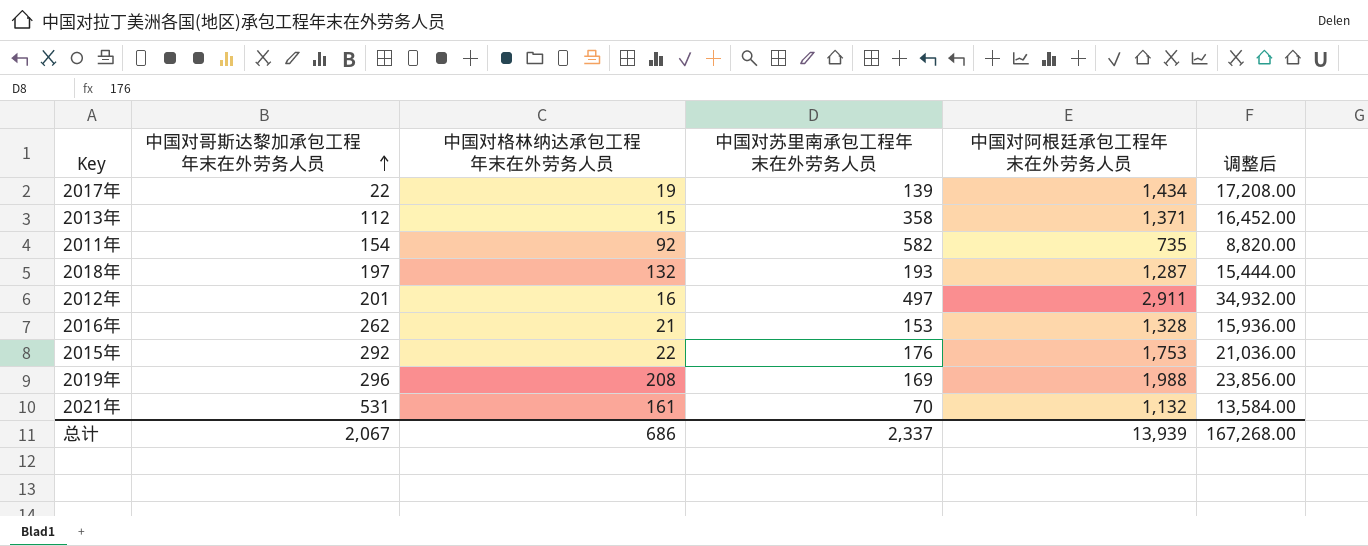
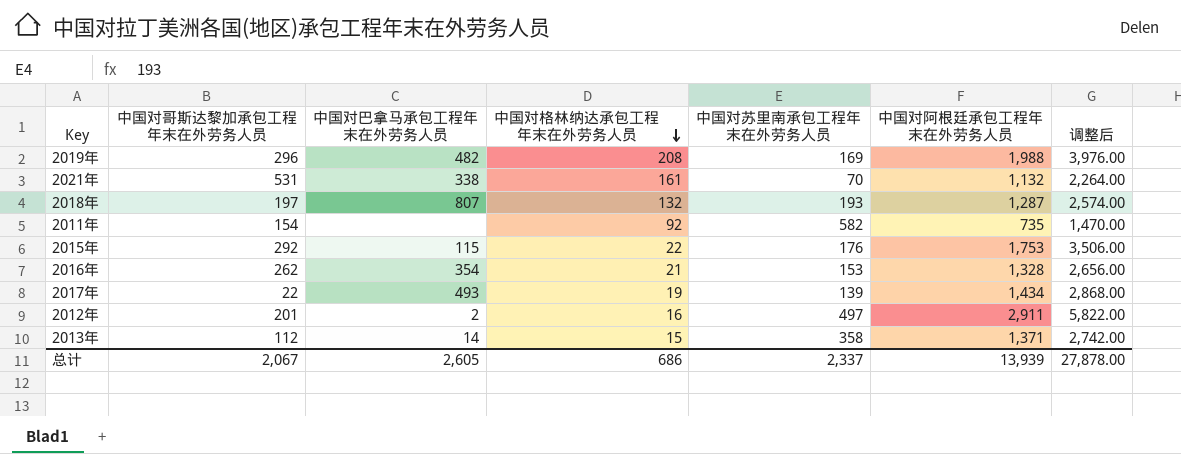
row order: 中国对哥斯达黎加承包工程年末在外劳务人员 ascending -> 中国对格林纳达承包工程年末在外劳务人员 descending
column 中国对巴拿马承包工程年末在外劳务人员 | position: none -> 3
column 调整后 | formula: [中国对阿根廷承包工程年末在外劳务人员] * 12 -> [中国对阿根廷承包工程年末在外劳务人员] * 2
总计 | 调整后: 167,268.00 -> 27,878.00

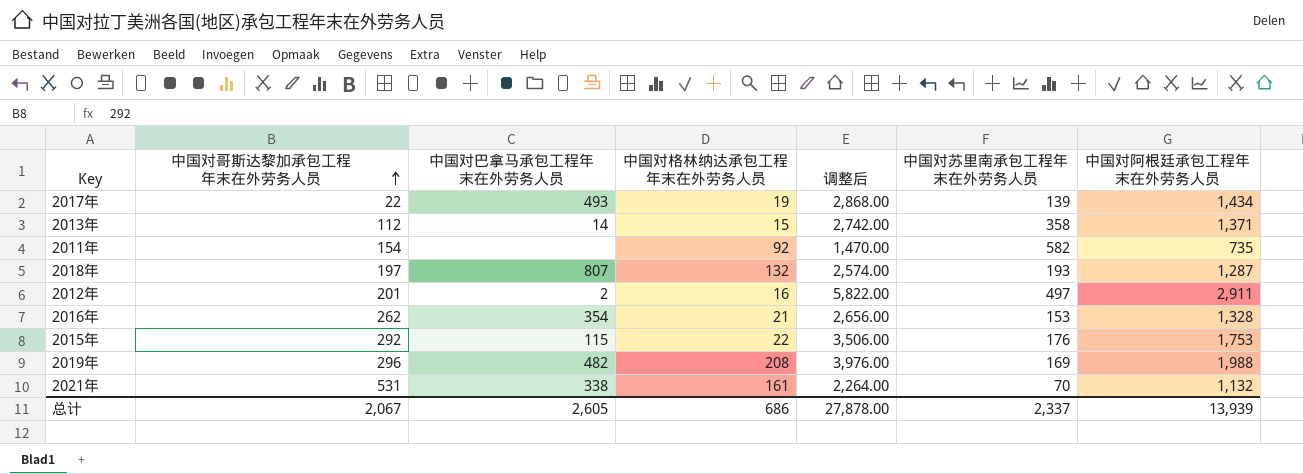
row order: 中国对格林纳达承包工程年末在外劳务人员 descending -> 中国对哥斯达黎加承包工程年末在外劳务人员 ascending
column 调整后 | position: 7 -> 5

